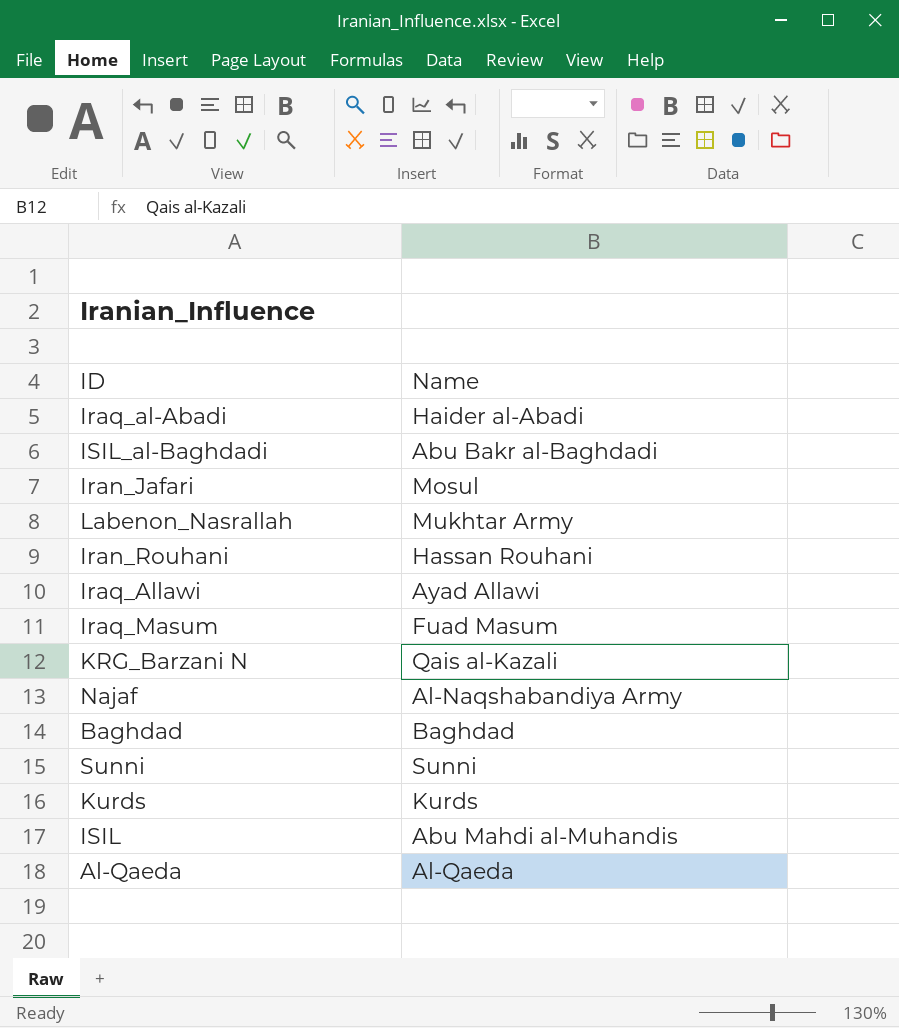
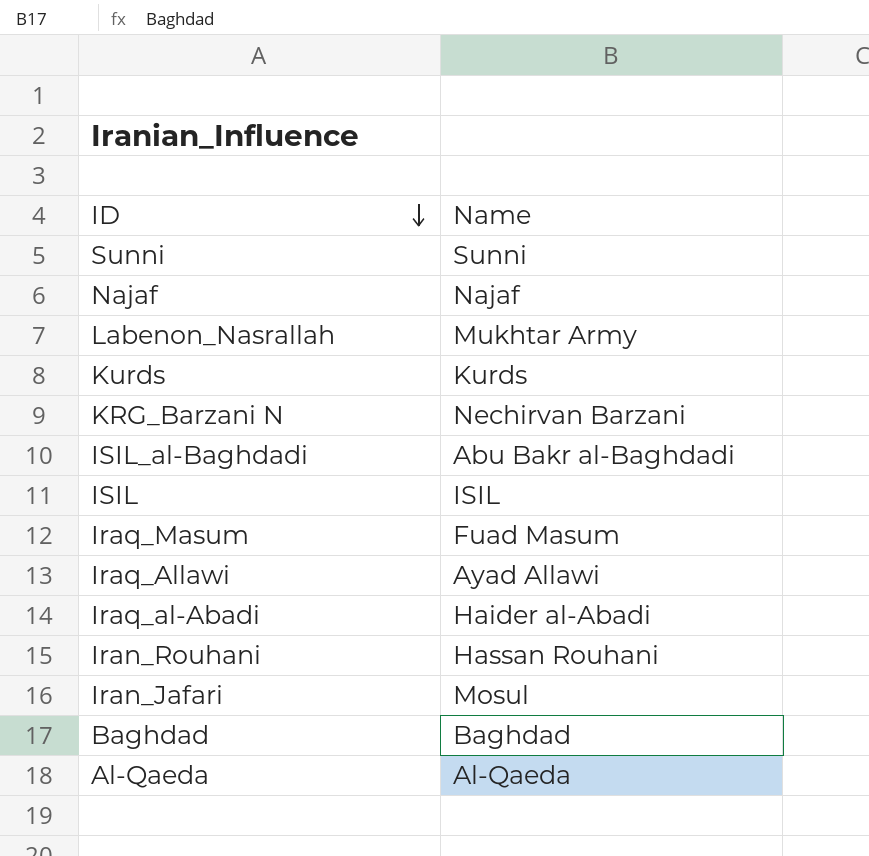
row order: none -> ID descending
Najaf | Name: Al-Naqshabandiya Army -> Najaf
KRG_Barzani N | Name: Qais al-Kazali -> Nechirvan Barzani
ISIL | Name: Abu Mahdi al-Muhandis -> ISIL

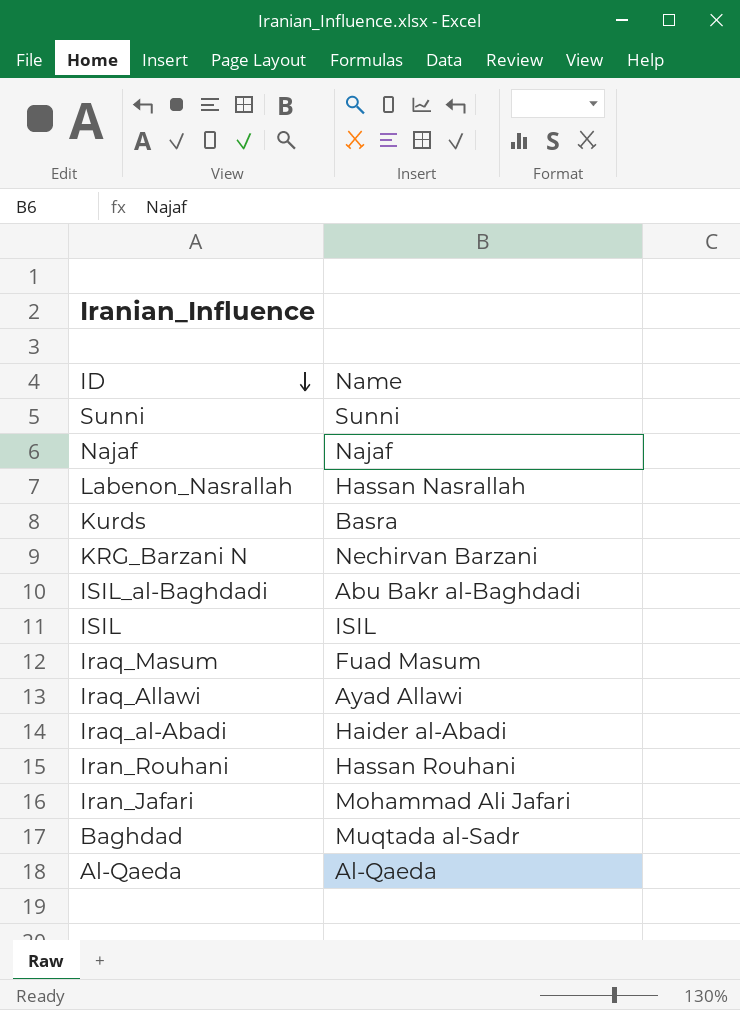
Labenon_Nasrallah | Name: Mukhtar Army -> Hassan Nasrallah
Kurds | Name: Kurds -> Basra
Iran_Jafari | Name: Mosul -> Mohammad Ali Jafari
Baghdad | Name: Baghdad -> Muqtada al-Sadr

